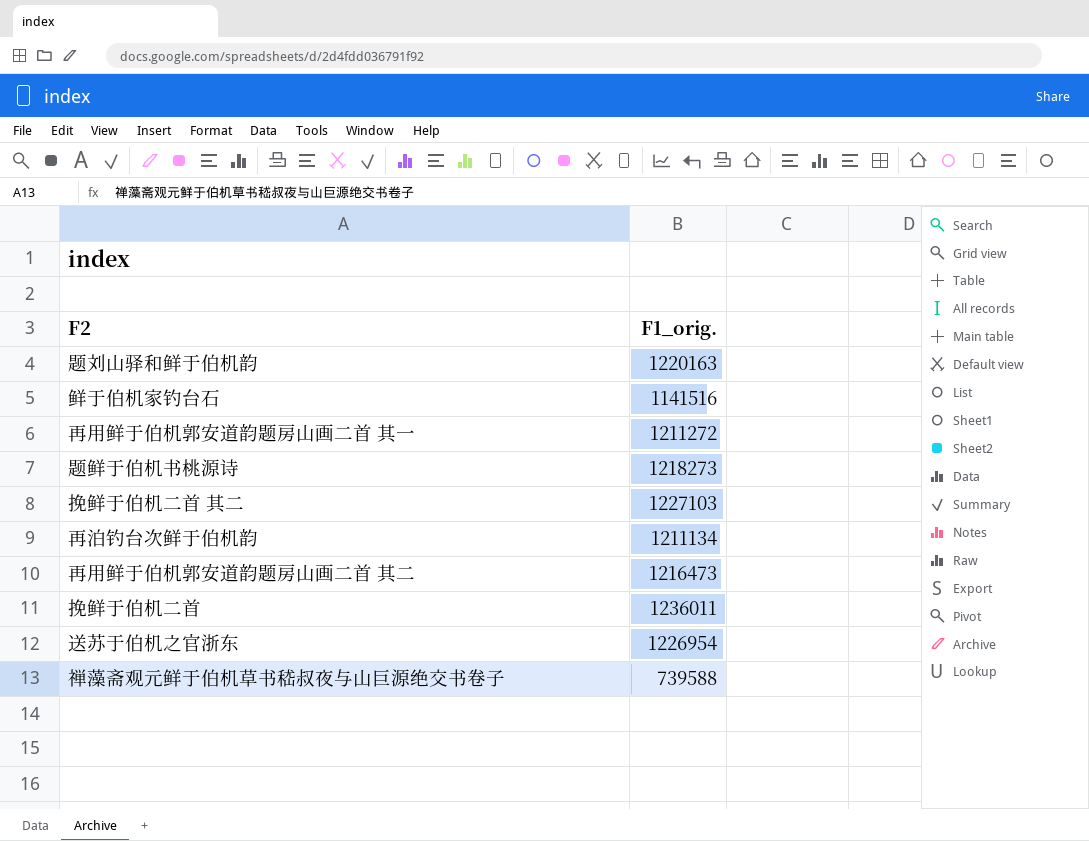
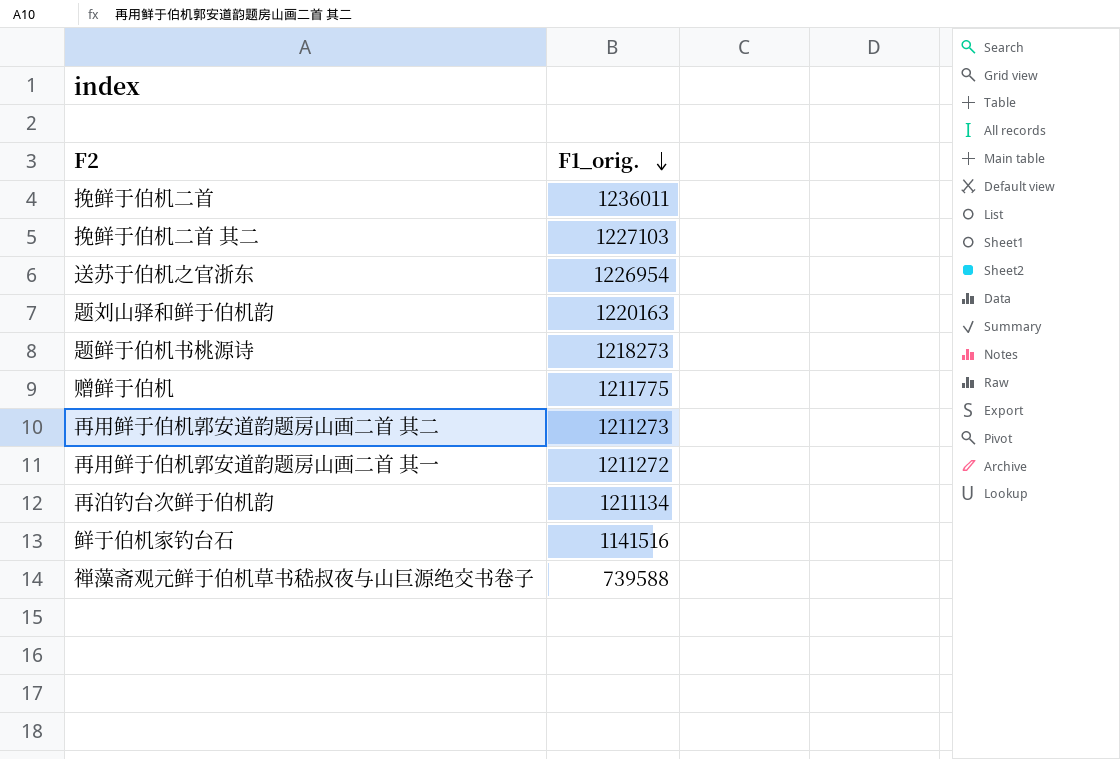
row order: none -> F1_orig. descending
row 赠鲜于伯机: none -> 1211775
再用鲜于伯机郭安道韵题房山画二首 其二 | F1_orig.: 1216473 -> 1211273

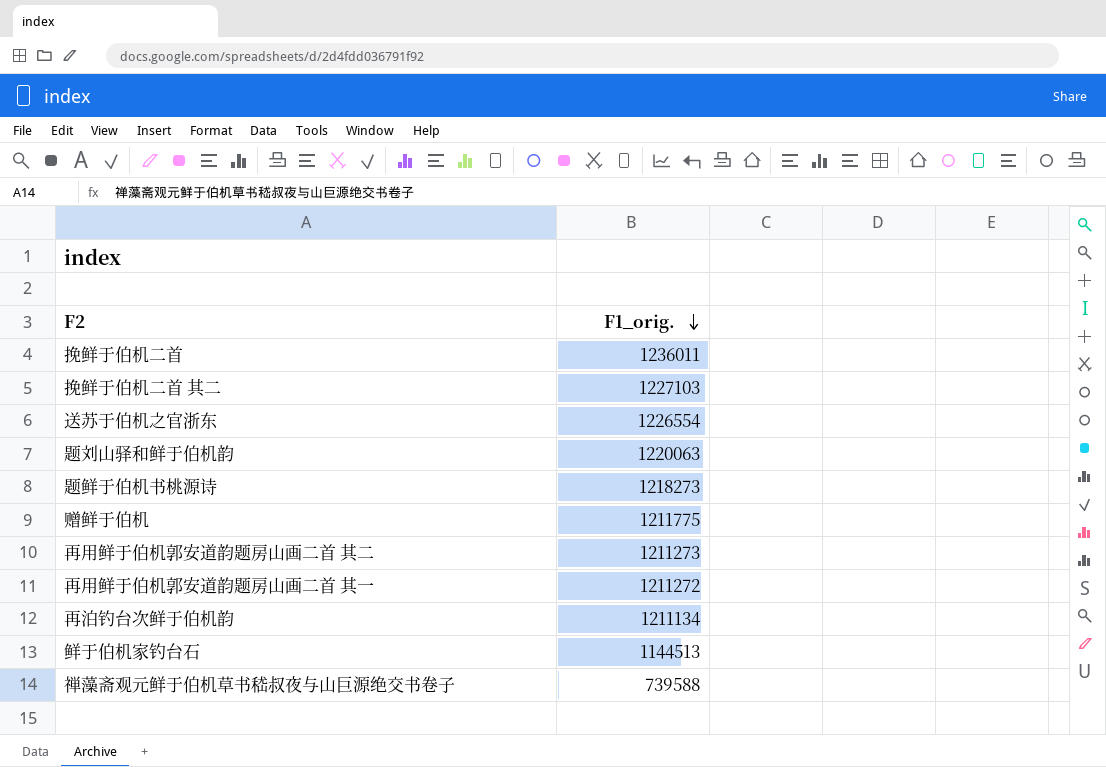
送苏于伯机之官浙东 | F1_orig.: 1226954 -> 1226554
题刘山驿和鲜于伯机韵 | F1_orig.: 1220163 -> 1220063
鲜于伯机家钓台石 | F1_orig.: 1141516 -> 1144513

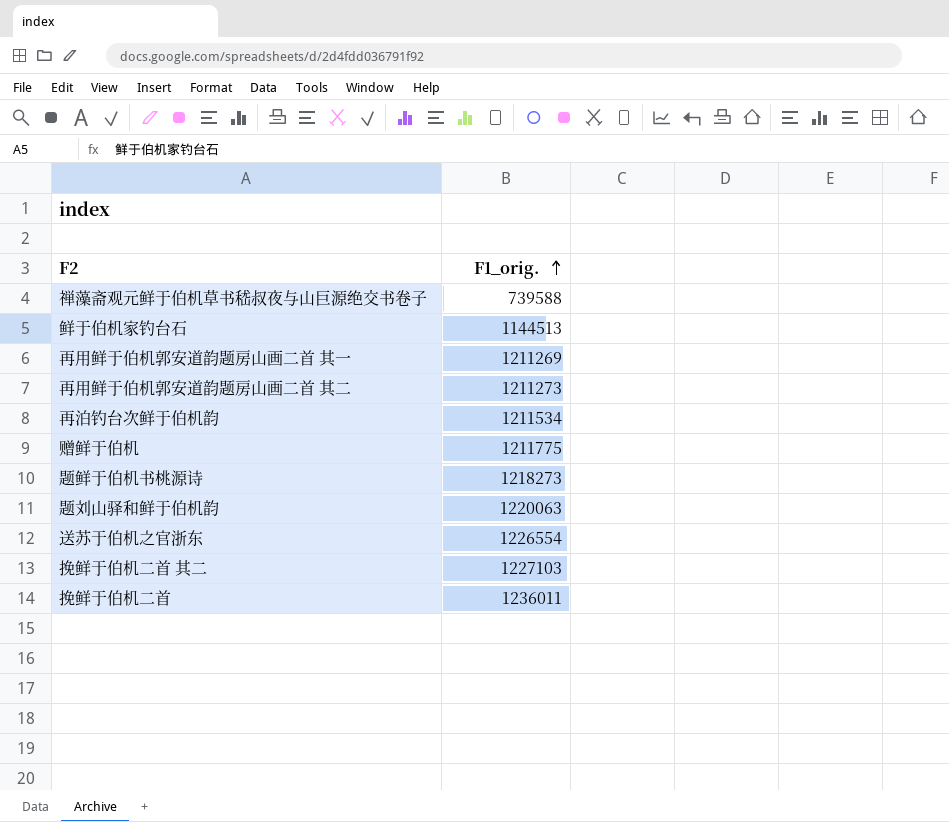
row order: F1_orig. descending -> F1_orig. ascending
再用鲜于伯机郭安道韵题房山画二首 其一 | F1_orig.: 1211272 -> 1211269
再泊钓台次鲜于伯机韵 | F1_orig.: 1211134 -> 1211534

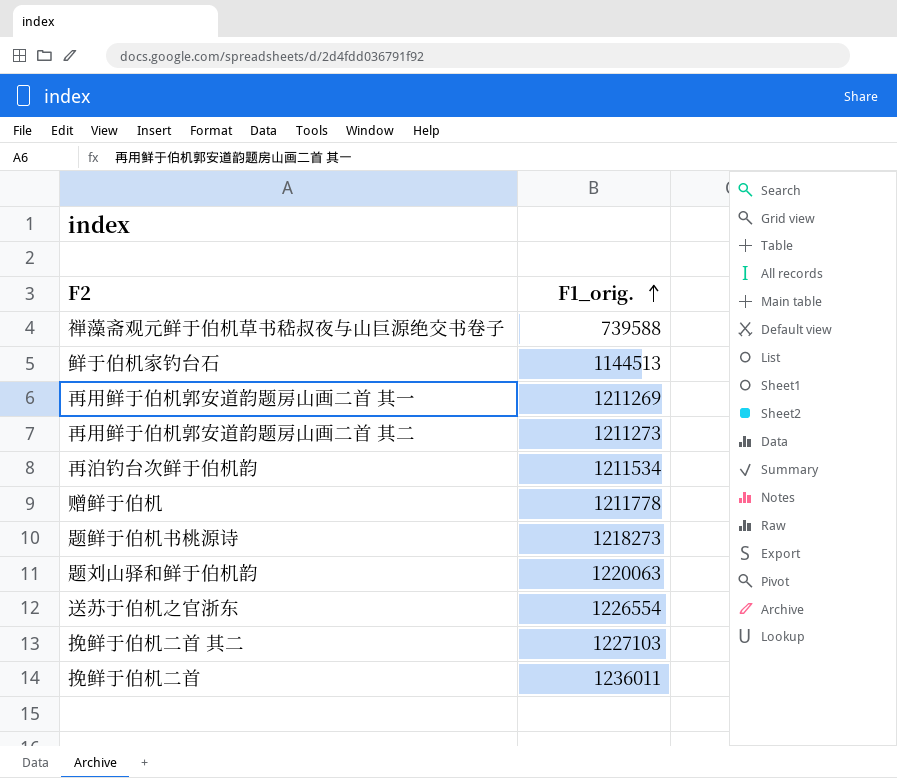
赠鲜于伯机 | F1_orig.: 1211775 -> 1211778

